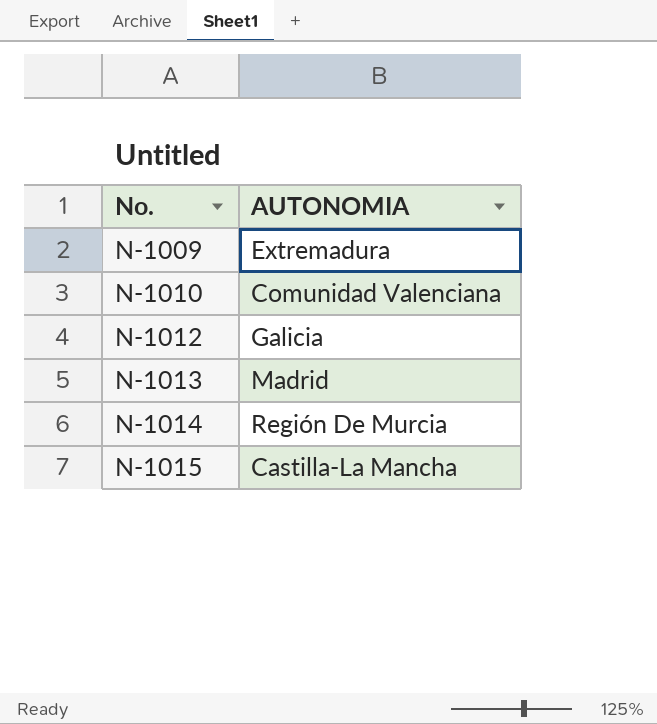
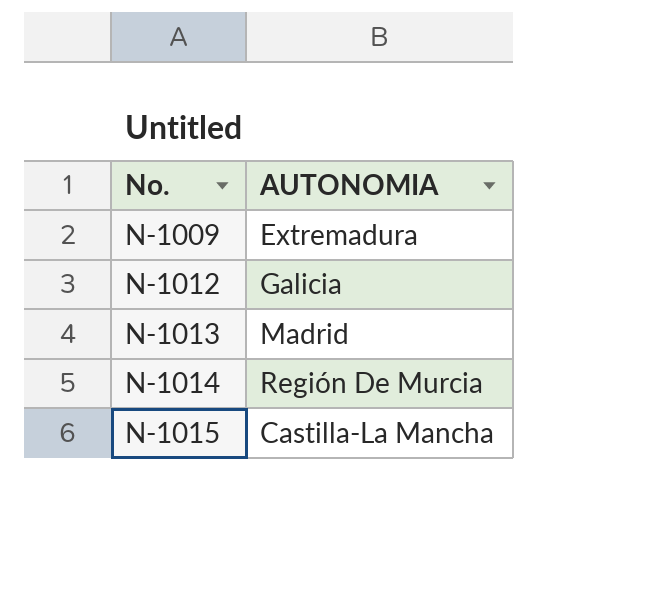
row N-1010: Comunidad Valenciana -> none

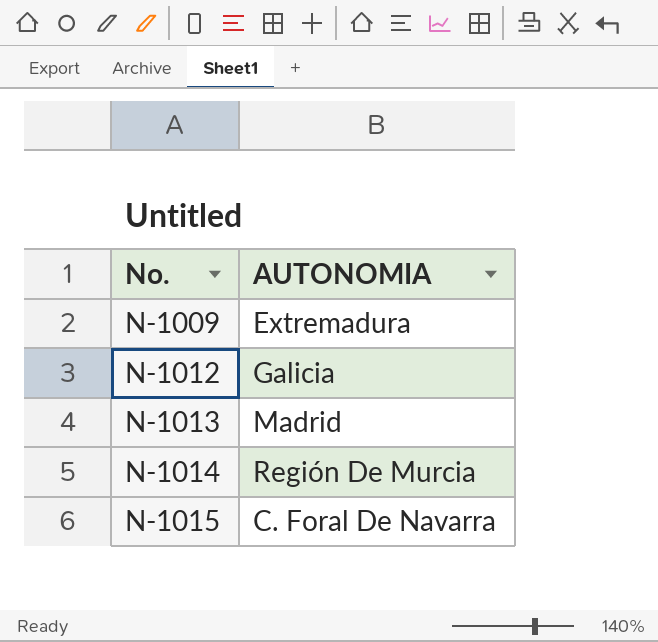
N-1015 | AUTONOMIA: Castilla-La Mancha -> C. Foral De Navarra

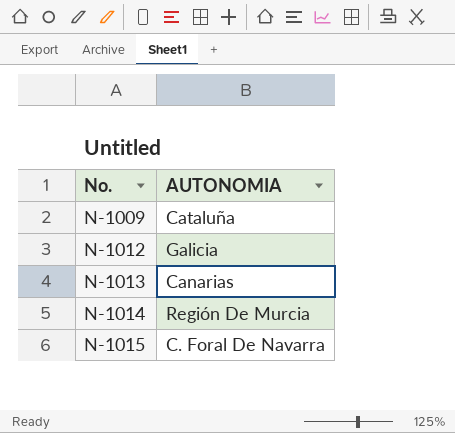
N-1009 | AUTONOMIA: Extremadura -> Cataluña
N-1013 | AUTONOMIA: Madrid -> Canarias

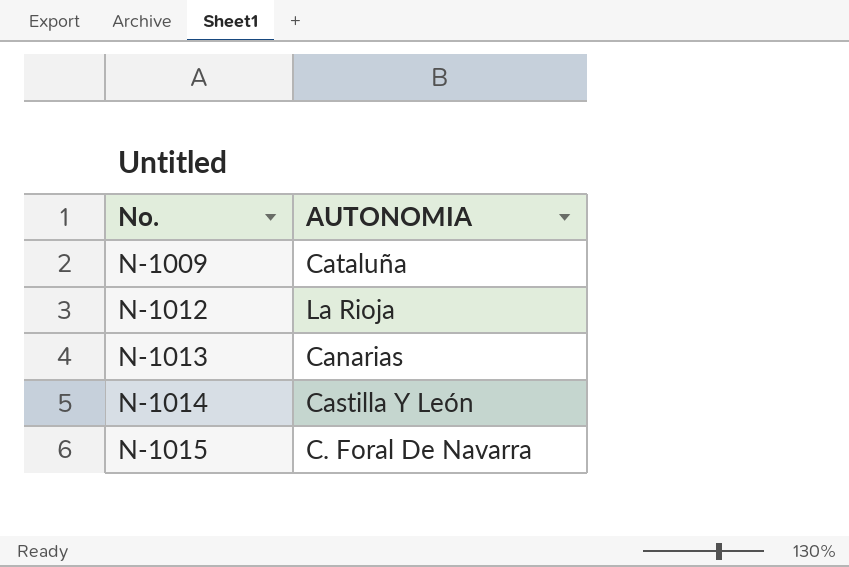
N-1012 | AUTONOMIA: Galicia -> La Rioja
N-1014 | AUTONOMIA: Región De Murcia -> Castilla Y León

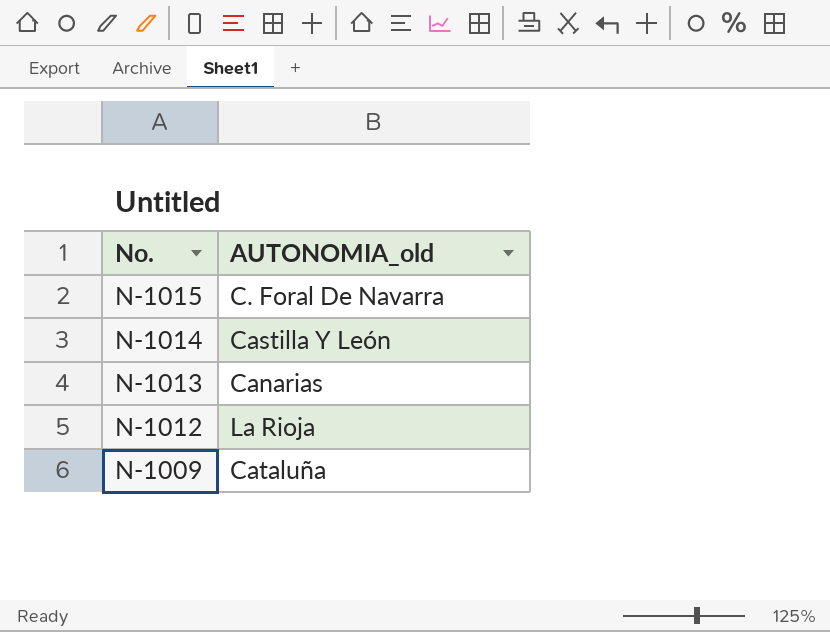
row order: No. ascending -> No. descending
column name: AUTONOMIA -> AUTONOMIA_old

